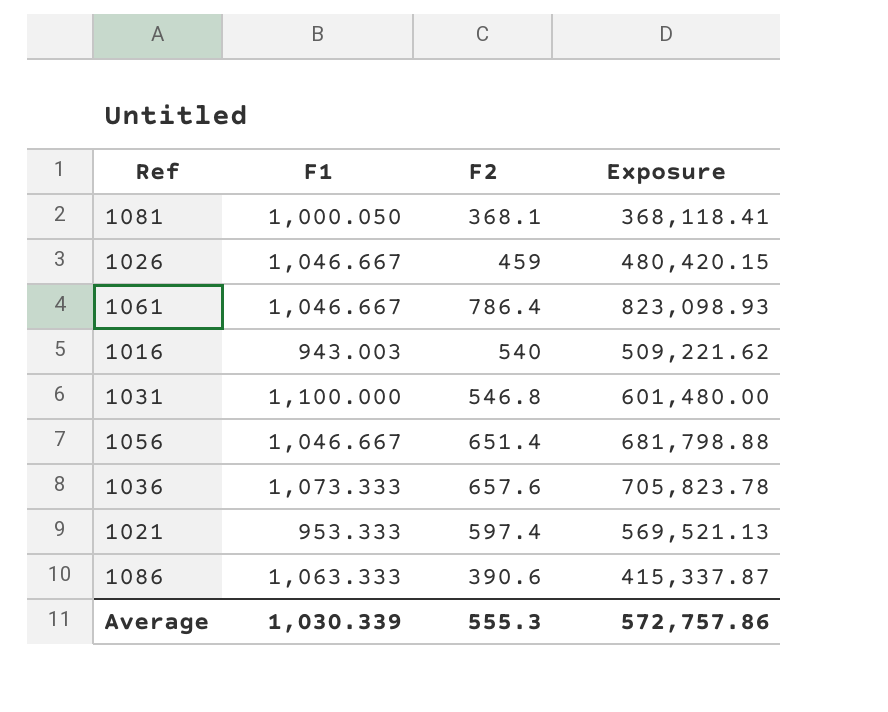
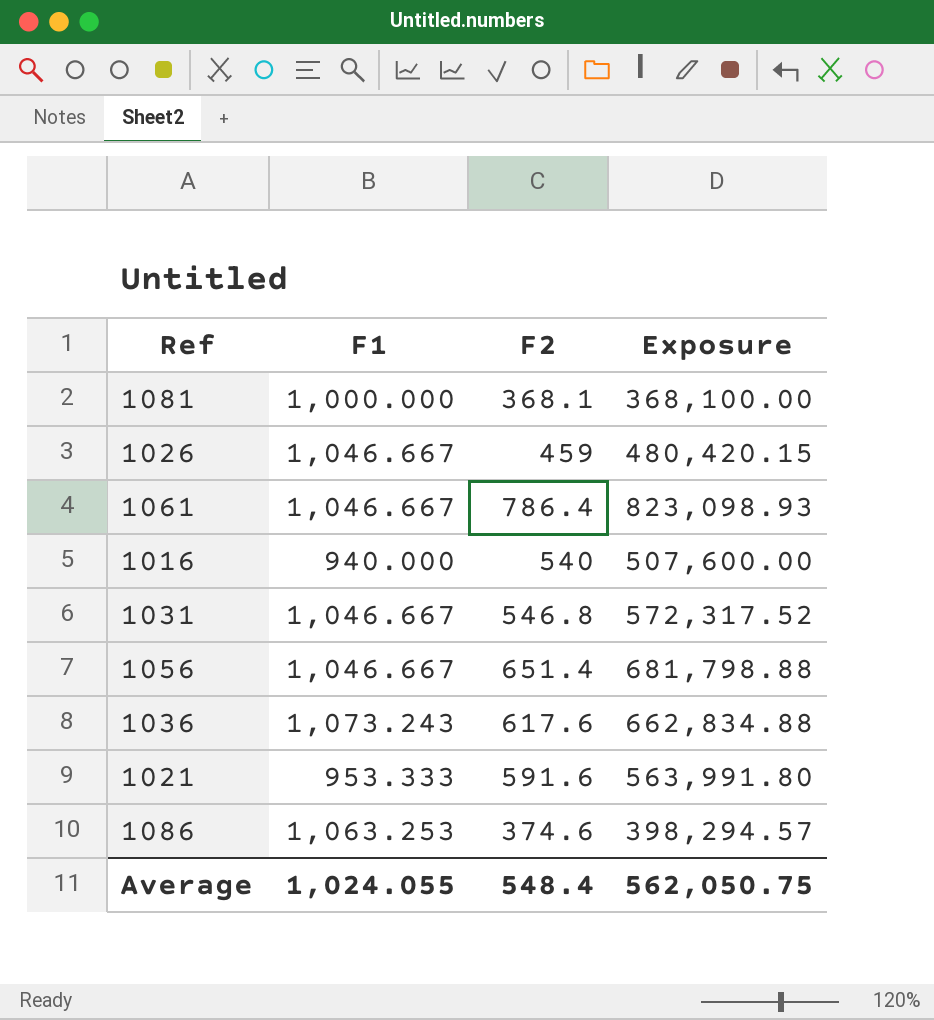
1081 | F1: 1,000.050 -> 1,000.000
1081 | Exposure: 368,118.41 -> 368,100.00
1016 | F1: 943.003 -> 940.000
1016 | Exposure: 509,221.62 -> 507,600.00
1031 | F1: 1,100.000 -> 1,046.667
1031 | Exposure: 601,480.00 -> 572,317.52
1036 | F1: 1,073.333 -> 1,073.243
1036 | F2: 657.6 -> 617.6
1036 | Exposure: 705,823.78 -> 662,834.88
1021 | F2: 597.4 -> 591.6
1021 | Exposure: 569,521.13 -> 563,991.80
1086 | F1: 1,063.333 -> 1,063.253
1086 | F2: 390.6 -> 374.6
1086 | Exposure: 415,337.87 -> 398,294.57
Average | F1: 1,030.339 -> 1,024.055
Average | F2: 555.3 -> 548.4
Average | Exposure: 572,757.86 -> 562,050.75

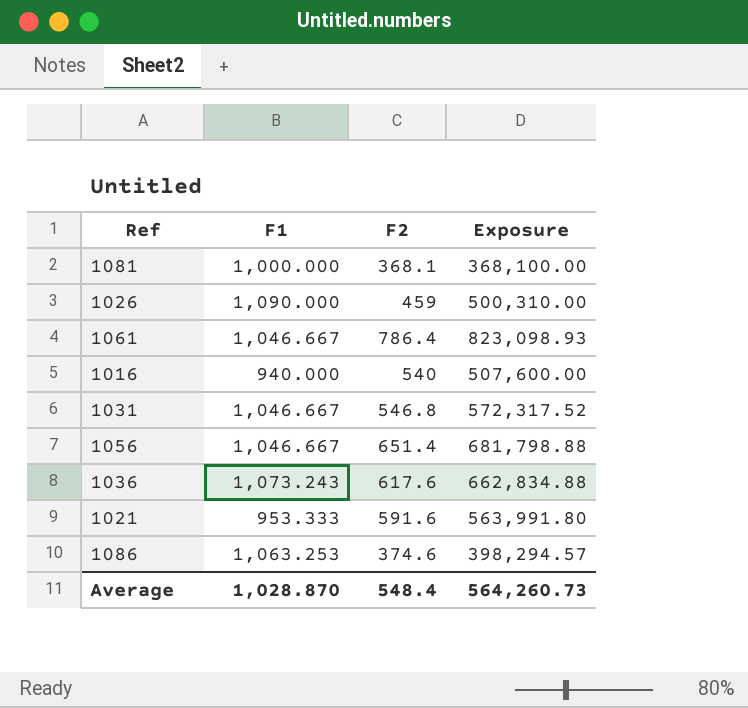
1026 | F1: 1,046.667 -> 1,090.000
1026 | Exposure: 480,420.15 -> 500,310.00
Average | F1: 1,024.055 -> 1,028.870
Average | Exposure: 562,050.75 -> 564,260.73

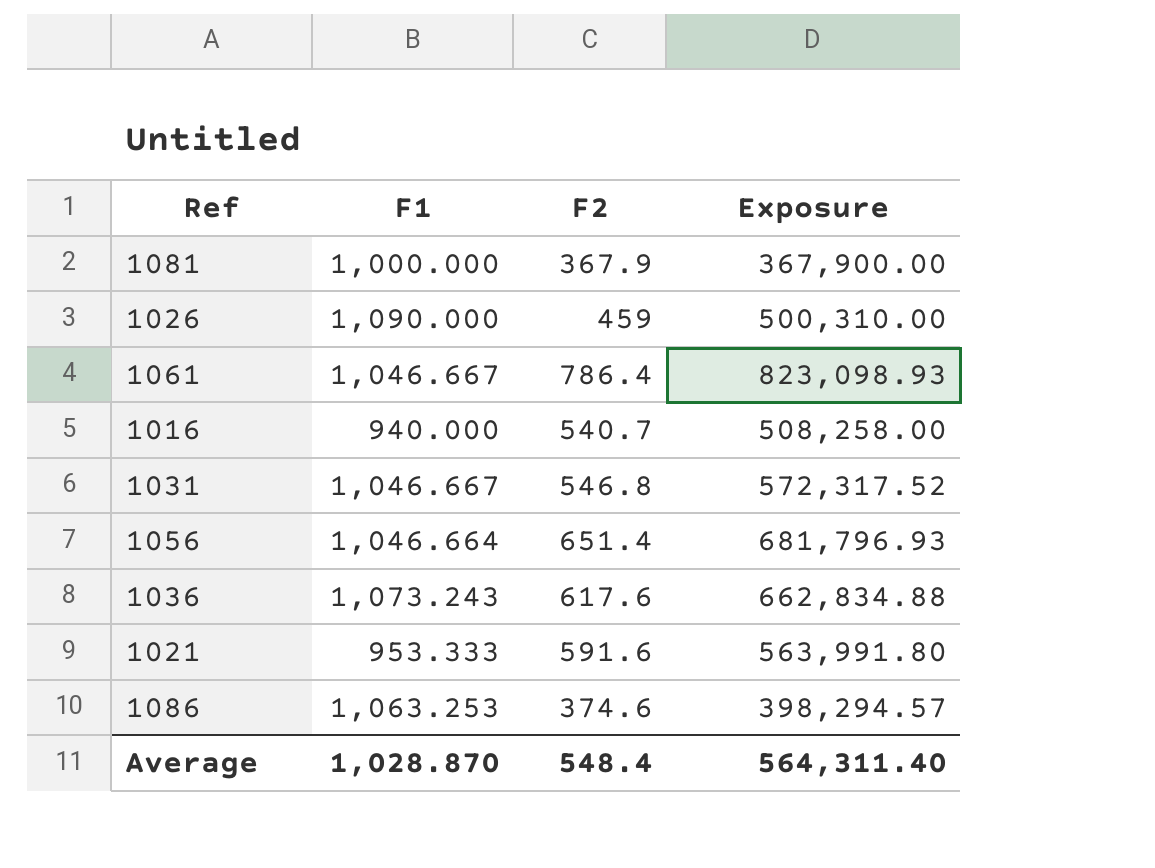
1081 | F2: 368.1 -> 367.9
1081 | Exposure: 368,100.00 -> 367,900.00
1016 | F2: 540 -> 540.7
1016 | Exposure: 507,600.00 -> 508,258.00
1056 | F1: 1,046.667 -> 1,046.664
1056 | Exposure: 681,798.88 -> 681,796.93
Average | Exposure: 564,260.73 -> 564,311.40

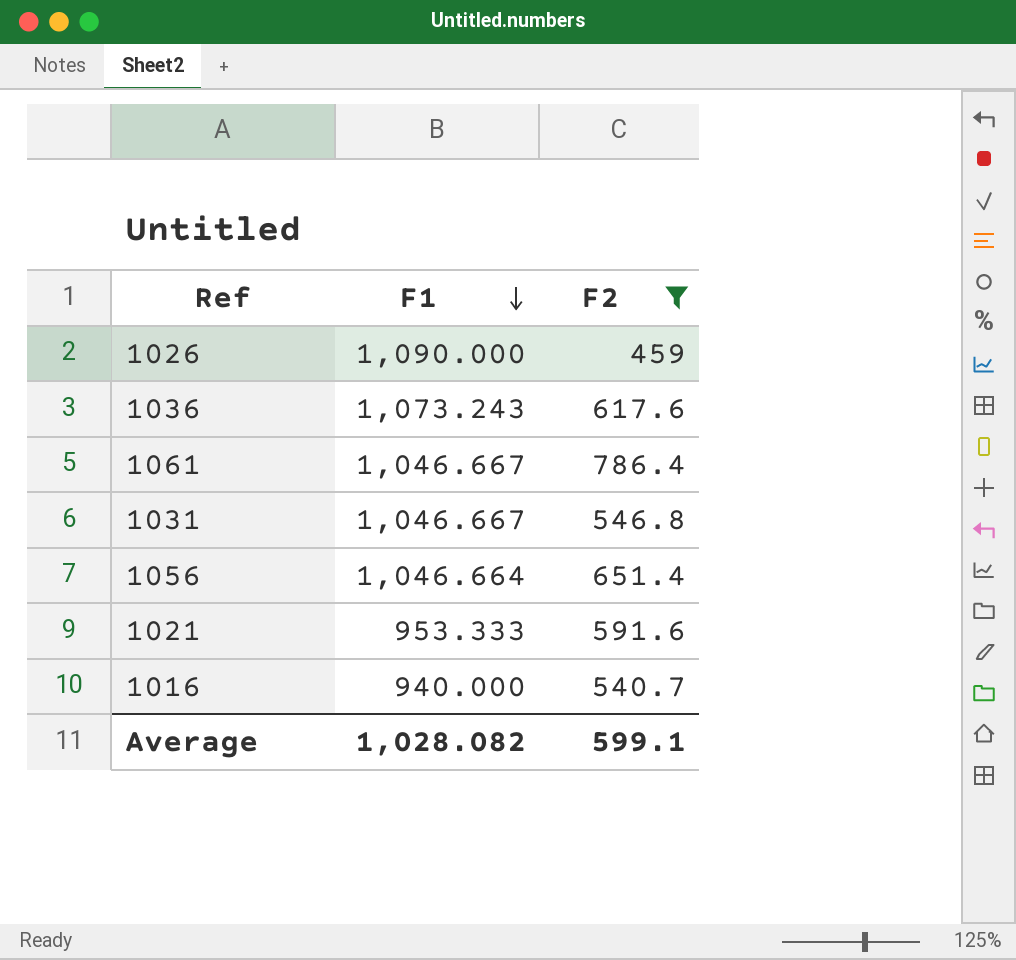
filter: none -> F2 >= 459
row order: none -> F1 descending
column Exposure | formula: [F1] * [F2] -> none
Average | F1: 1,028.870 -> 1,028.082
Average | F2: 548.4 -> 599.1

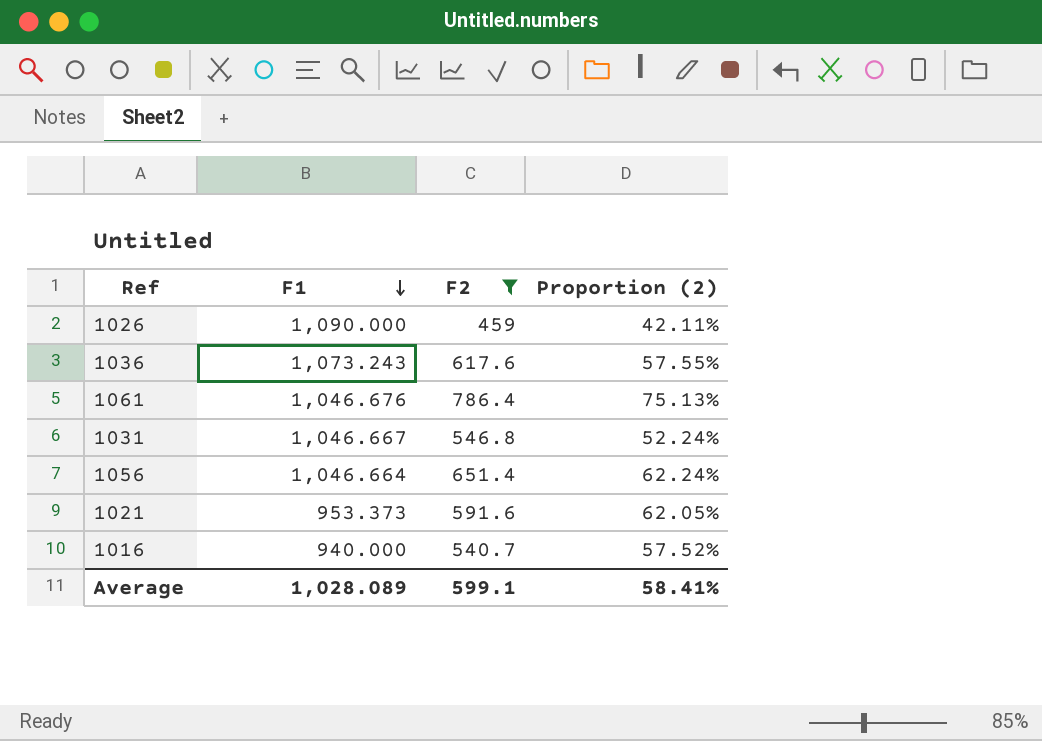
column Proportion (2) | formula: none -> [F2] / [F1]
1061 | F1: 1,046.667 -> 1,046.676
1021 | F1: 953.333 -> 953.373
Average | F1: 1,028.082 -> 1,028.089

